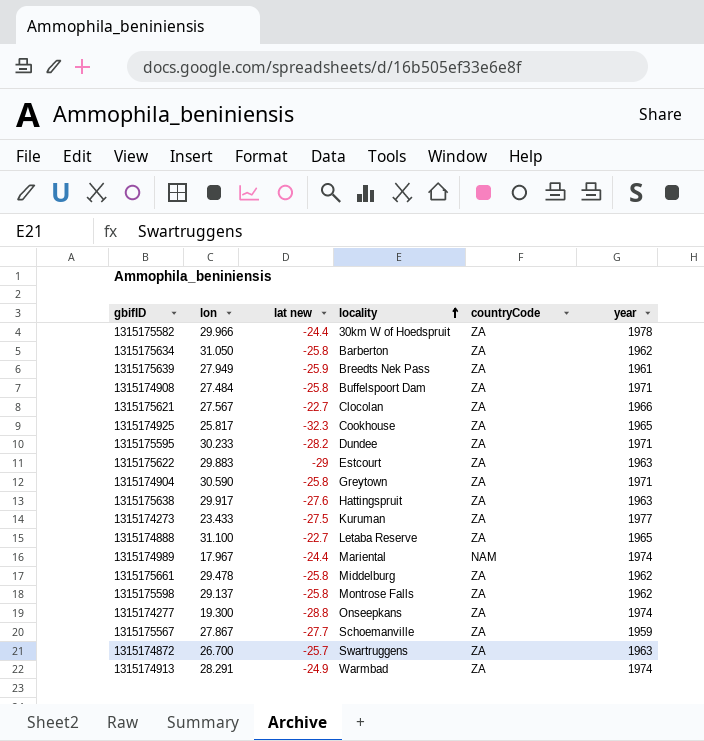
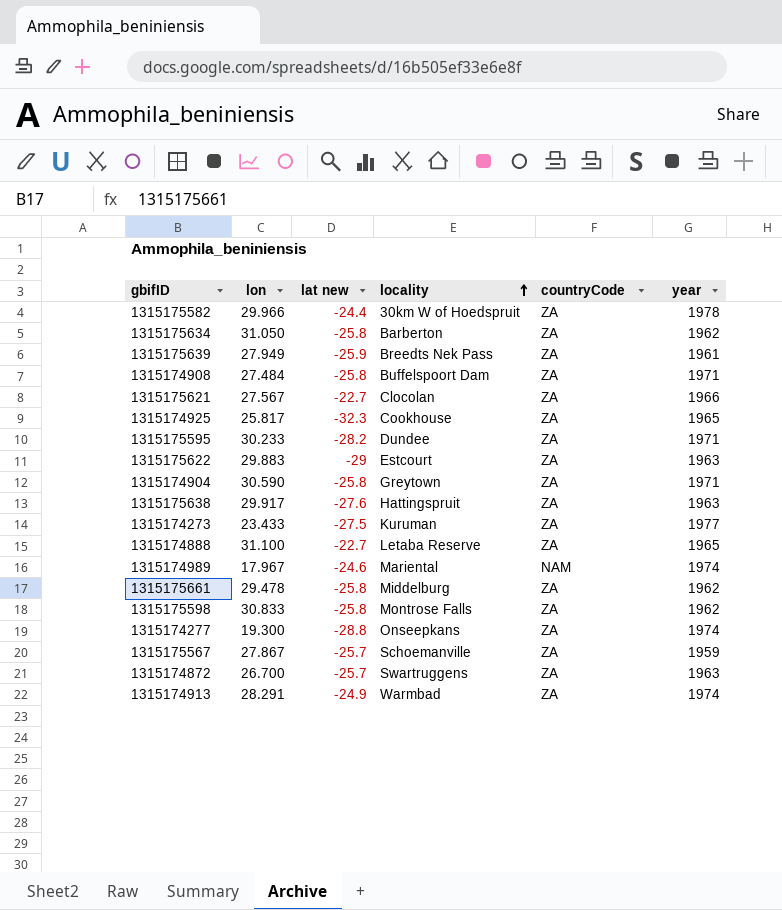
1315174989 | lat new: -24.4 -> -24.6
1315175598 | lon: 29.137 -> 30.833
1315175567 | lat new: -27.7 -> -25.7

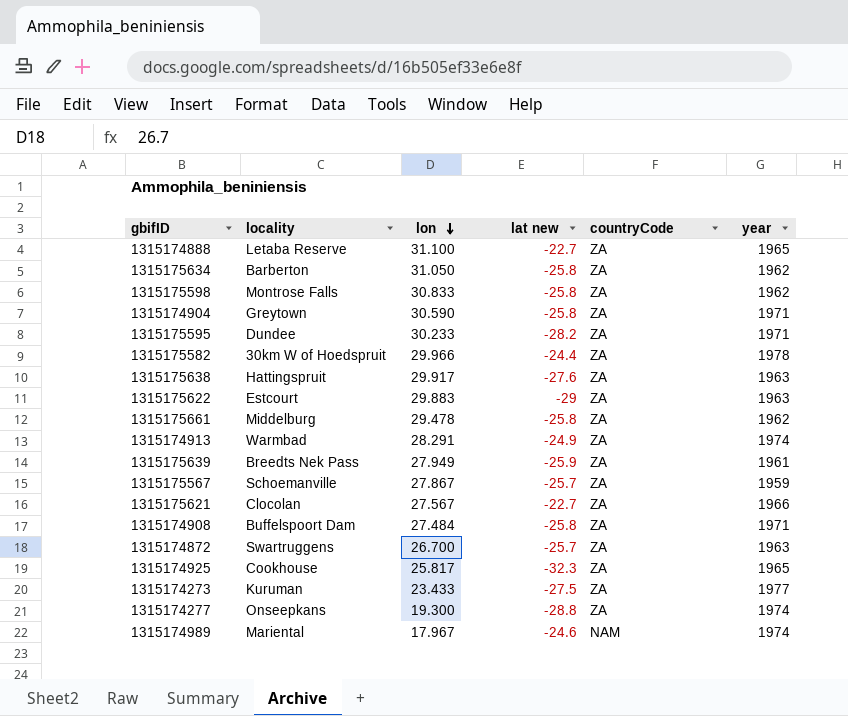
row order: locality ascending -> lon descending
column locality | position: 4 -> 2

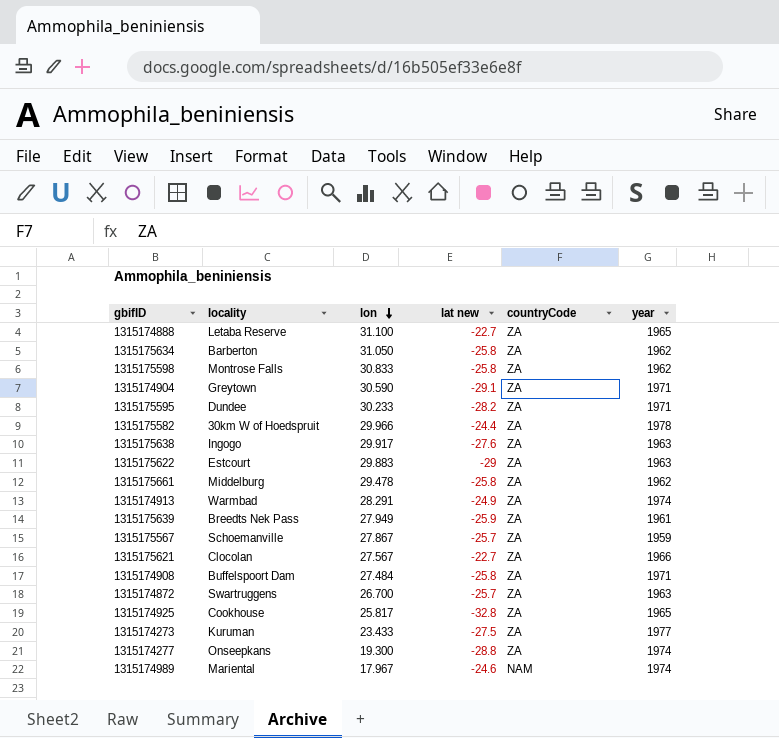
1315174904 | lat new: -25.8 -> -29.1
1315175638 | locality: Hattingspruit -> Ingogo
1315174925 | lat new: -32.3 -> -32.8

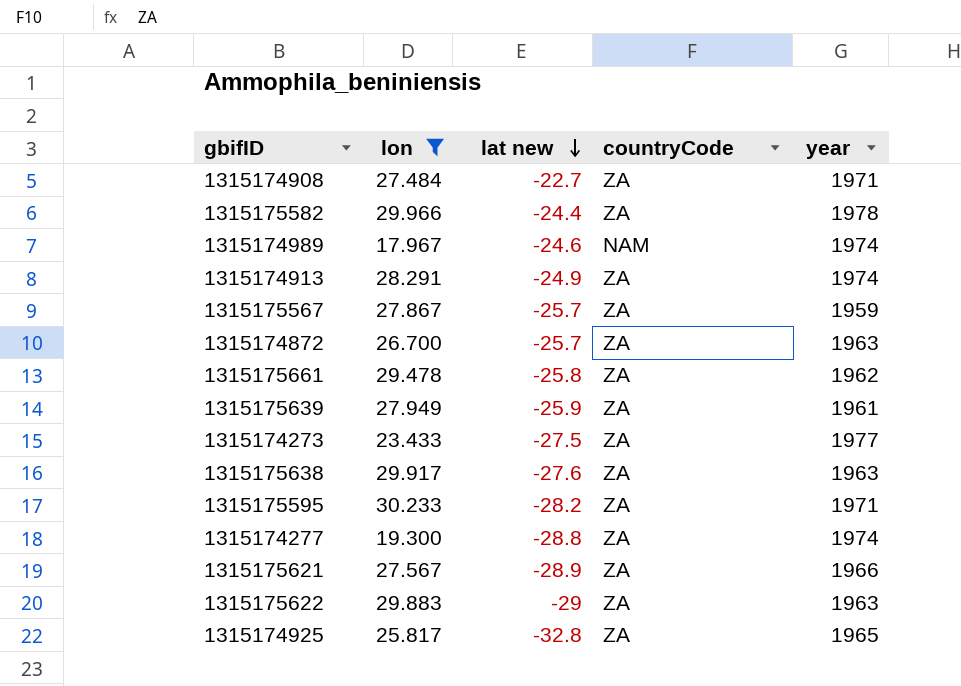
filter: none -> lon <= 30.233
row order: lon descending -> lat new descending
column locality | position: 2 -> none
1315174908 | lat new: -25.8 -> -22.7
1315175621 | lat new: -22.7 -> -28.9

